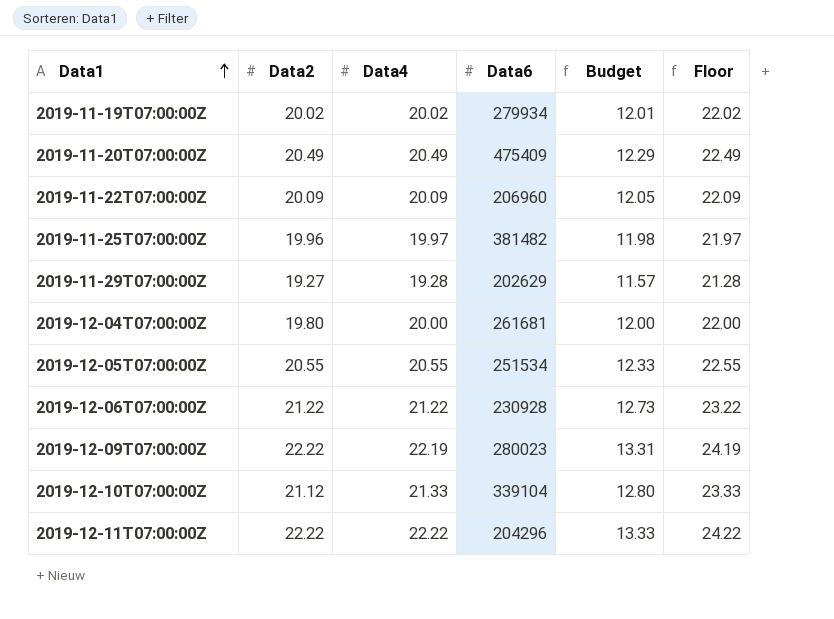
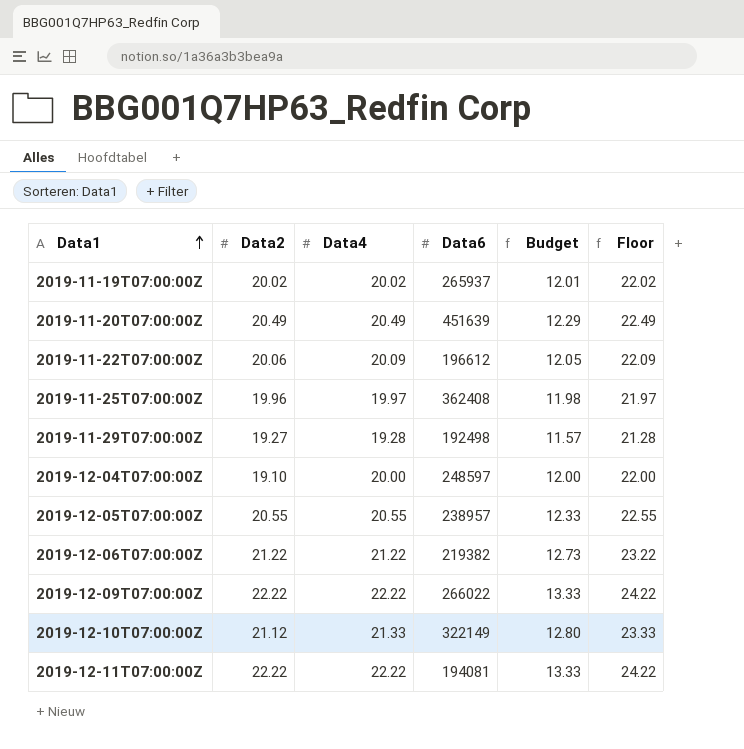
2019-11-19T07:00:00Z | Data6: 279934 -> 265937
2019-11-20T07:00:00Z | Data6: 475409 -> 451639
2019-11-22T07:00:00Z | Data2: 20.09 -> 20.06
2019-11-22T07:00:00Z | Data6: 206960 -> 196612
2019-11-25T07:00:00Z | Data6: 381482 -> 362408
2019-11-29T07:00:00Z | Data6: 202629 -> 192498
2019-12-04T07:00:00Z | Data2: 19.80 -> 19.10
2019-12-04T07:00:00Z | Data6: 261681 -> 248597
2019-12-05T07:00:00Z | Data6: 251534 -> 238957
2019-12-06T07:00:00Z | Data6: 230928 -> 219382
2019-12-09T07:00:00Z | Data4: 22.19 -> 22.22
2019-12-09T07:00:00Z | Data6: 280023 -> 266022
2019-12-09T07:00:00Z | Budget: 13.31 -> 13.33
2019-12-09T07:00:00Z | Floor: 24.19 -> 24.22
2019-12-10T07:00:00Z | Data6: 339104 -> 322149
2019-12-11T07:00:00Z | Data6: 204296 -> 194081

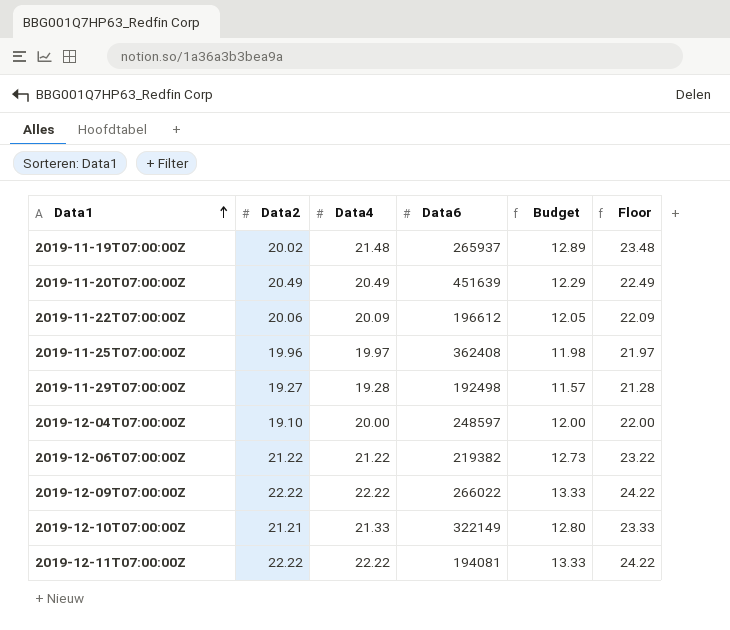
row 2019-12-05T07:00:00Z: 20.55 | 20.55 | 238957 | 12.33 | 22.55 -> none
2019-11-19T07:00:00Z | Data4: 20.02 -> 21.48
2019-11-19T07:00:00Z | Budget: 12.01 -> 12.89
2019-11-19T07:00:00Z | Floor: 22.02 -> 23.48
2019-12-10T07:00:00Z | Data2: 21.12 -> 21.21

